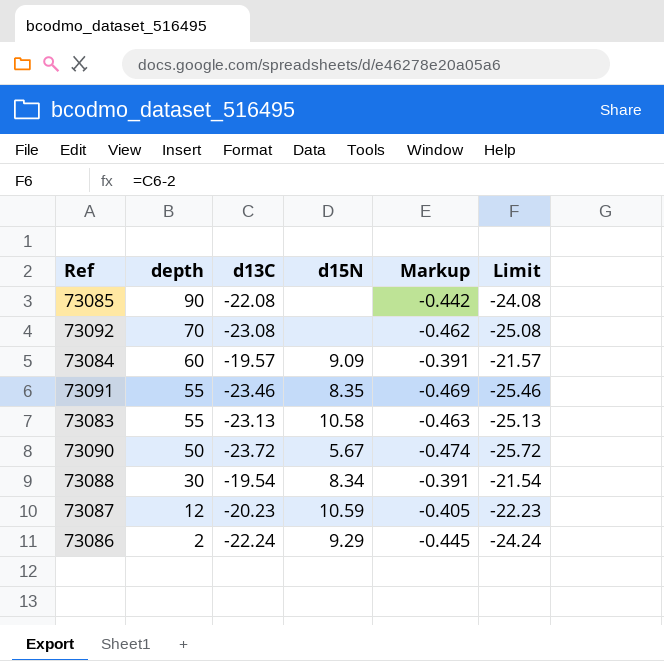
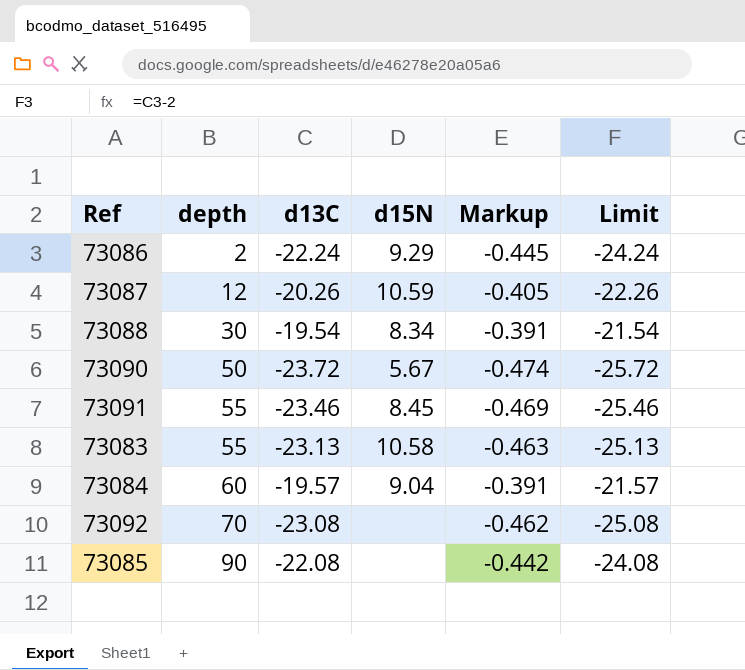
row order: depth descending -> depth ascending
73087 | d13C: -20.23 -> -20.26
73087 | Limit: -22.23 -> -22.26
73091 | d15N: 8.35 -> 8.45
73084 | d15N: 9.09 -> 9.04

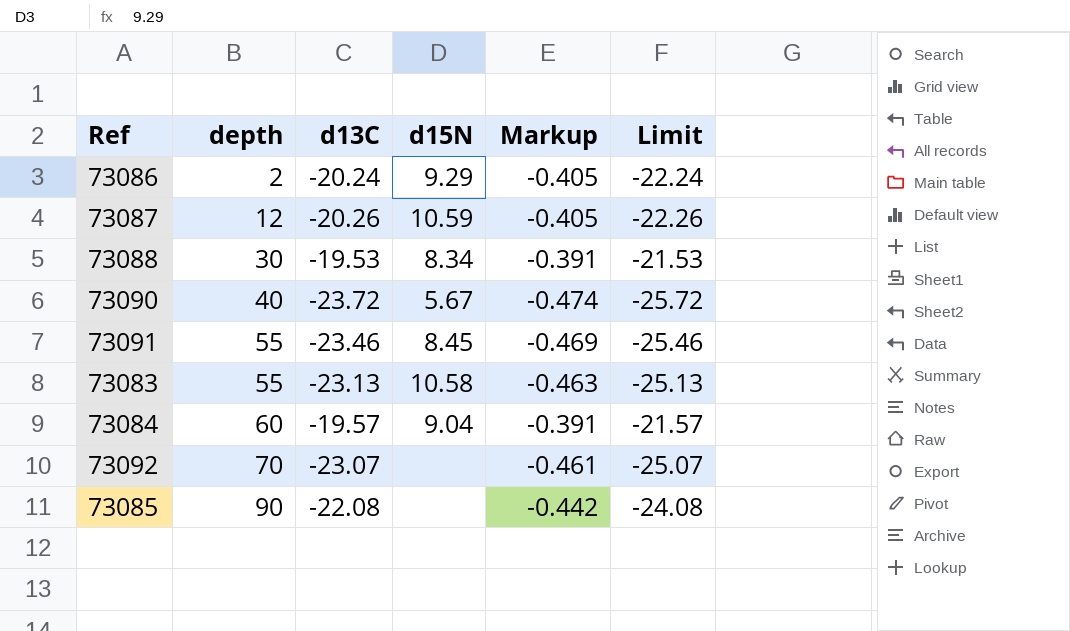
73086 | d13C: -22.24 -> -20.24
73086 | Markup: -0.445 -> -0.405
73086 | Limit: -24.24 -> -22.24
73088 | d13C: -19.54 -> -19.53
73088 | Limit: -21.54 -> -21.53
73090 | depth: 50 -> 40
73092 | d13C: -23.08 -> -23.07
73092 | Markup: -0.462 -> -0.461
73092 | Limit: -25.08 -> -25.07

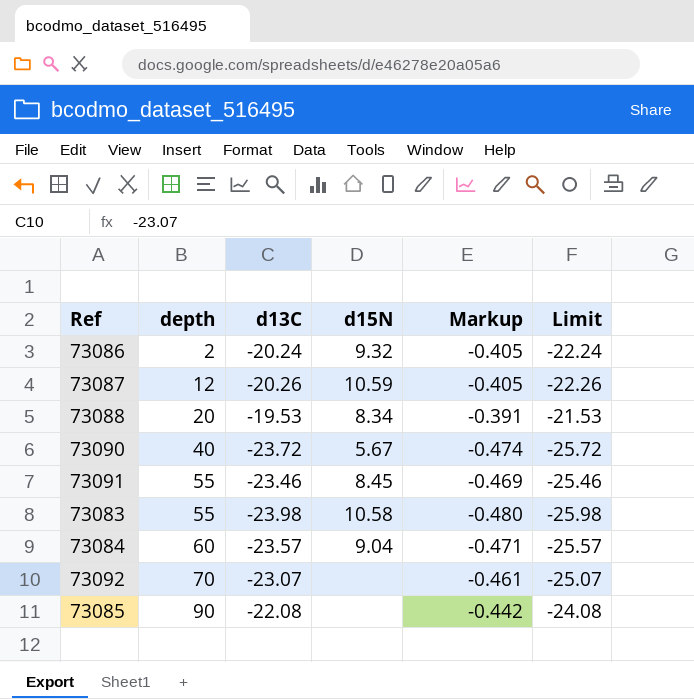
73086 | d15N: 9.29 -> 9.32
73088 | depth: 30 -> 20
73083 | d13C: -23.13 -> -23.98
73083 | Markup: -0.463 -> -0.480
73083 | Limit: -25.13 -> -25.98
73084 | d13C: -19.57 -> -23.57
73084 | Markup: -0.391 -> -0.471
73084 | Limit: -21.57 -> -25.57

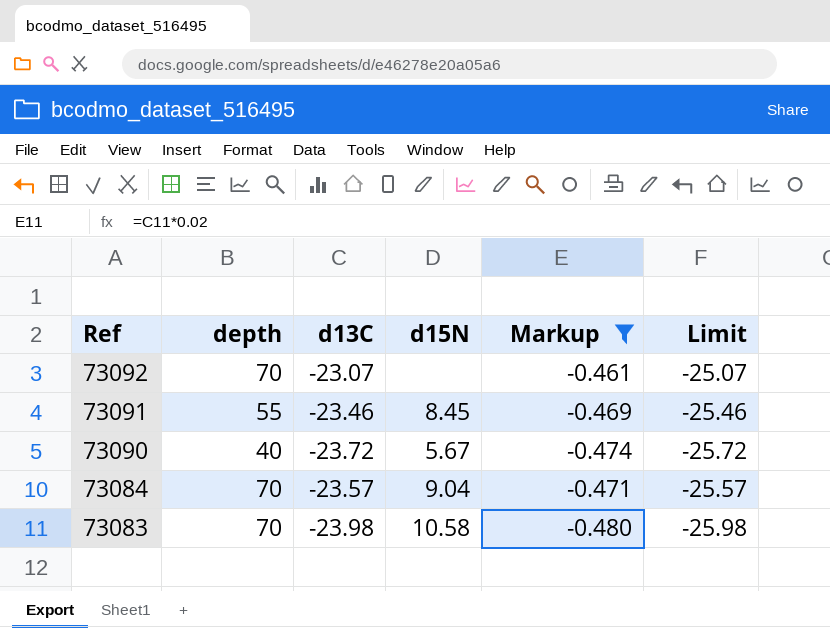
filter: none -> Markup <= -0.461
row order: depth ascending -> Ref descending
73084 | depth: 60 -> 70
73083 | depth: 55 -> 70

